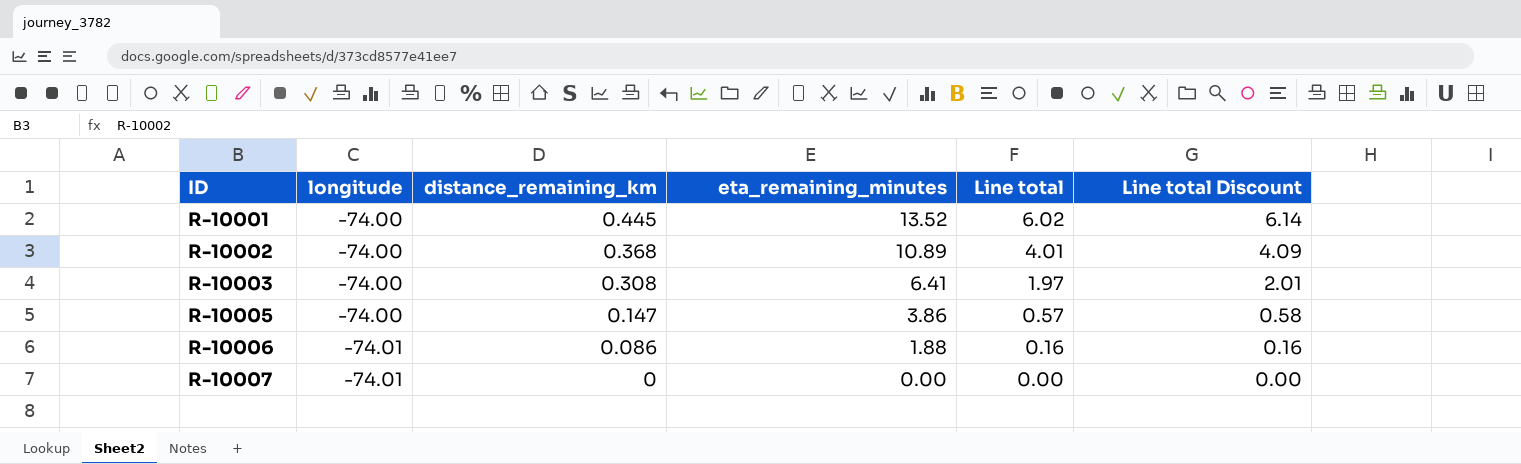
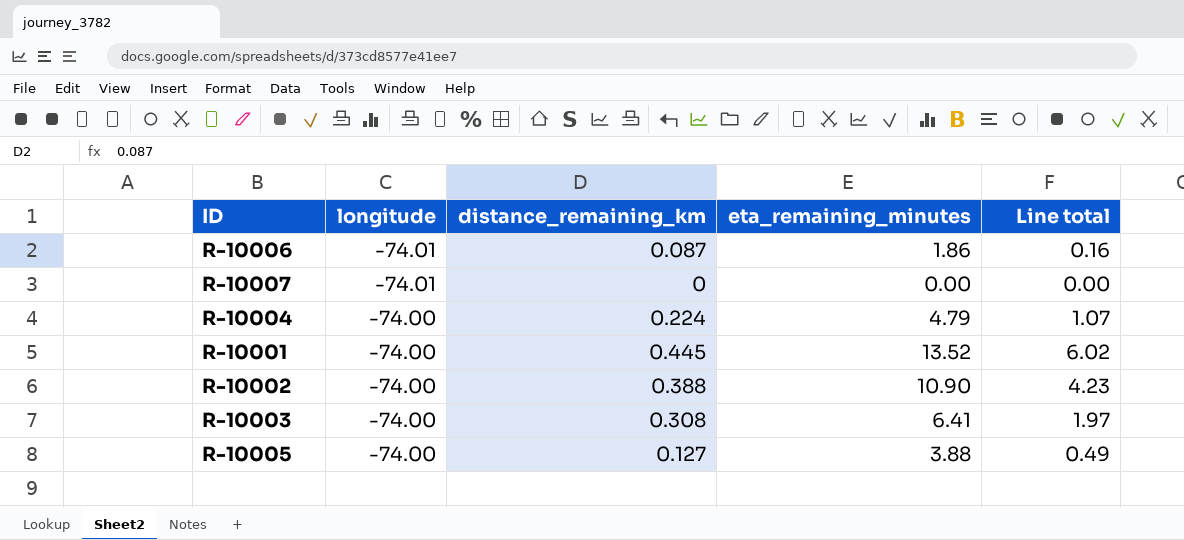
row order: ID ascending -> longitude ascending
column Line total Discount | formula: [Line total] * 1.02 -> none
R-10006 | distance_remaining_km: 0.086 -> 0.087
R-10006 | eta_remaining_minutes: 1.88 -> 1.86
row R-10004: none -> -74.00 | 0.224 | 4.79 | 1.07
R-10002 | distance_remaining_km: 0.368 -> 0.388
R-10002 | eta_remaining_minutes: 10.89 -> 10.90
R-10002 | Line total: 4.01 -> 4.23
R-10005 | distance_remaining_km: 0.147 -> 0.127
R-10005 | eta_remaining_minutes: 3.86 -> 3.88
R-10005 | Line total: 0.57 -> 0.49

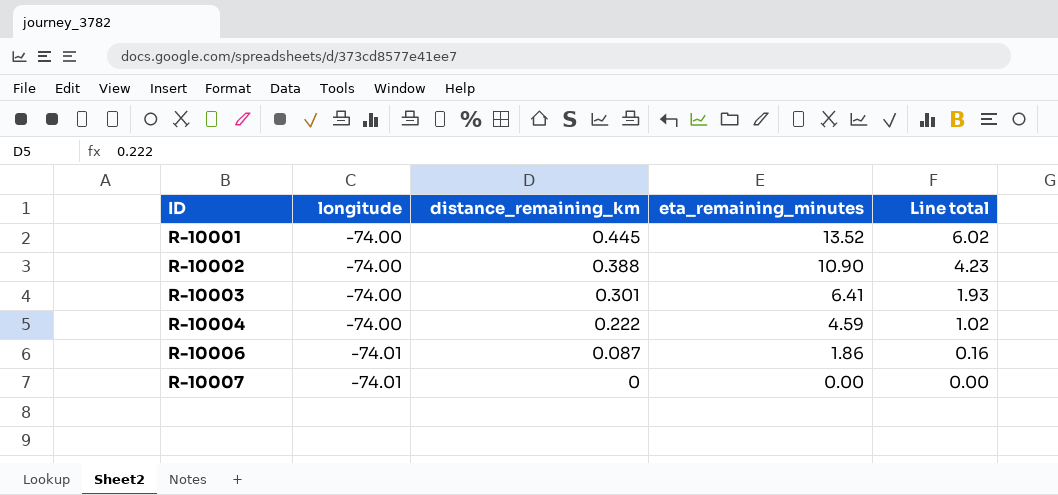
row order: longitude ascending -> ID ascending
row R-10005: -74.00 | 0.127 | 3.88 | 0.49 -> none
R-10003 | distance_remaining_km: 0.308 -> 0.301
R-10003 | Line total: 1.97 -> 1.93
R-10004 | distance_remaining_km: 0.224 -> 0.222
R-10004 | eta_remaining_minutes: 4.79 -> 4.59
R-10004 | Line total: 1.07 -> 1.02

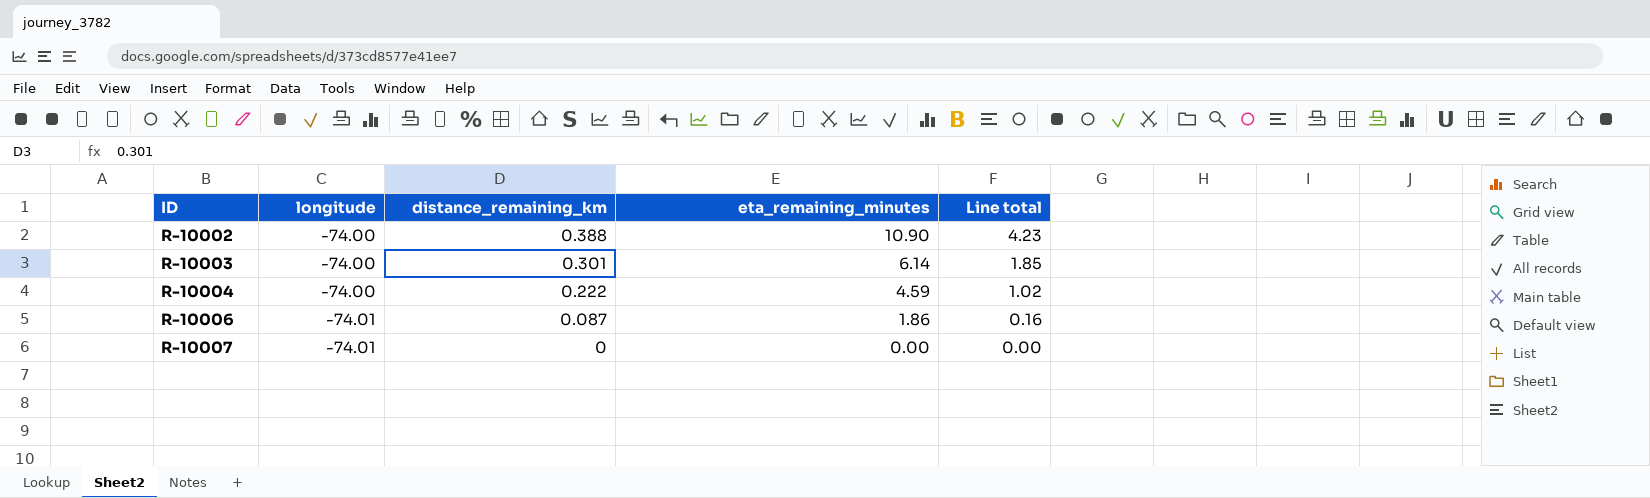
row R-10001: -74.00 | 0.445 | 13.52 | 6.02 -> none
R-10003 | eta_remaining_minutes: 6.41 -> 6.14
R-10003 | Line total: 1.93 -> 1.85

